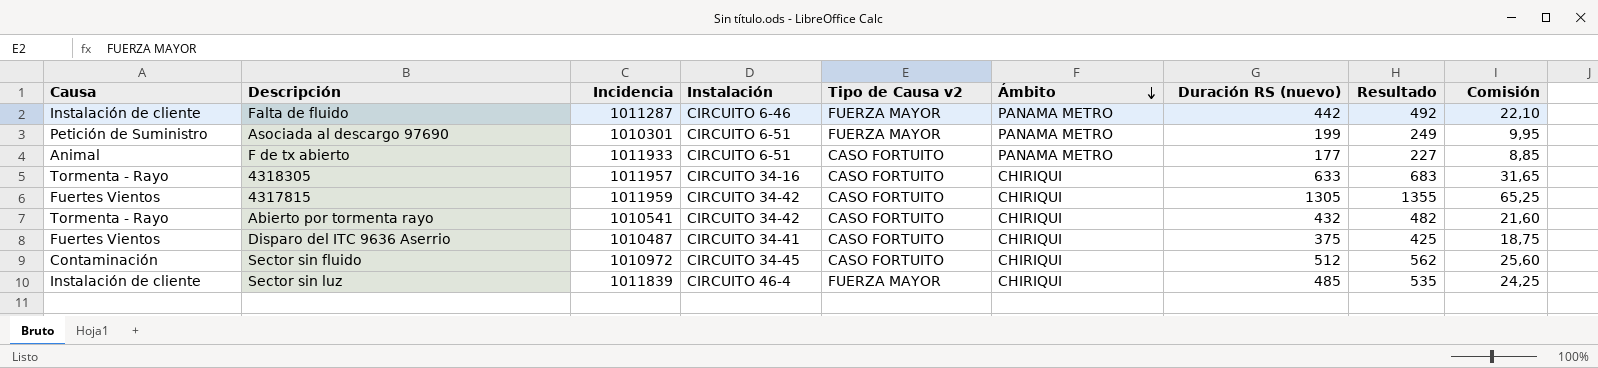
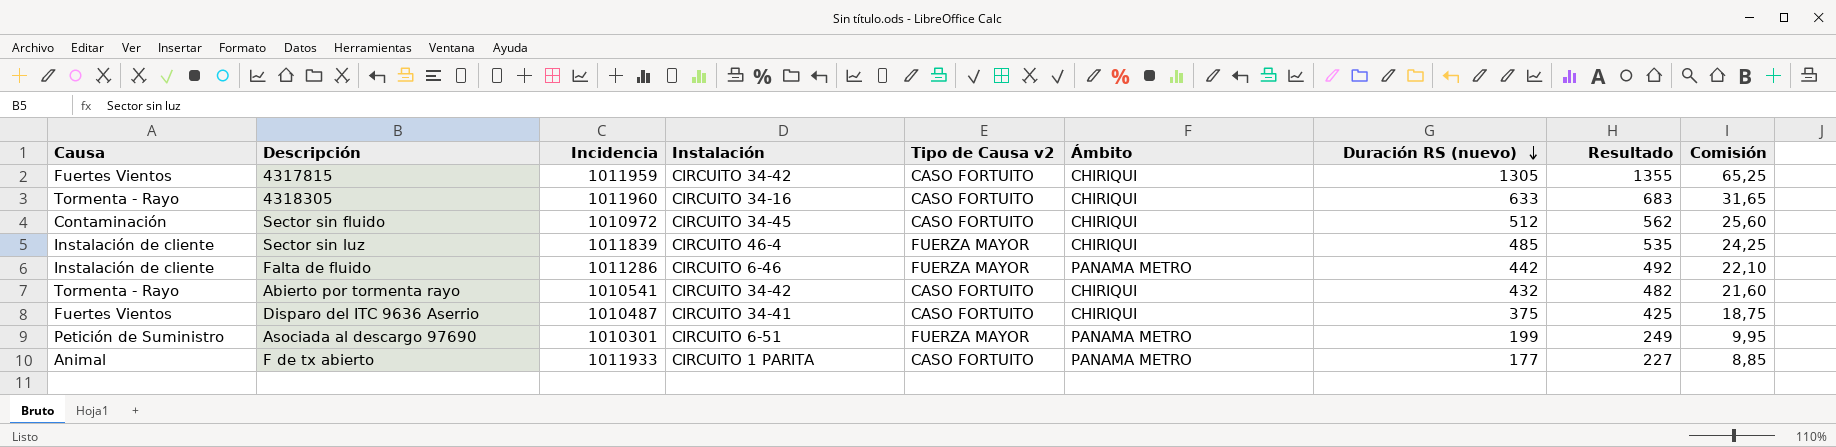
row order: Ámbito descending -> Duración RS (nuevo) descending
4318305 | Incidencia: 1011957 -> 1011960
Falta de fluido | Incidencia: 1011287 -> 1011286
F de tx abierto | Instalación: CIRCUITO 6-51 -> CIRCUITO 1 PARITA

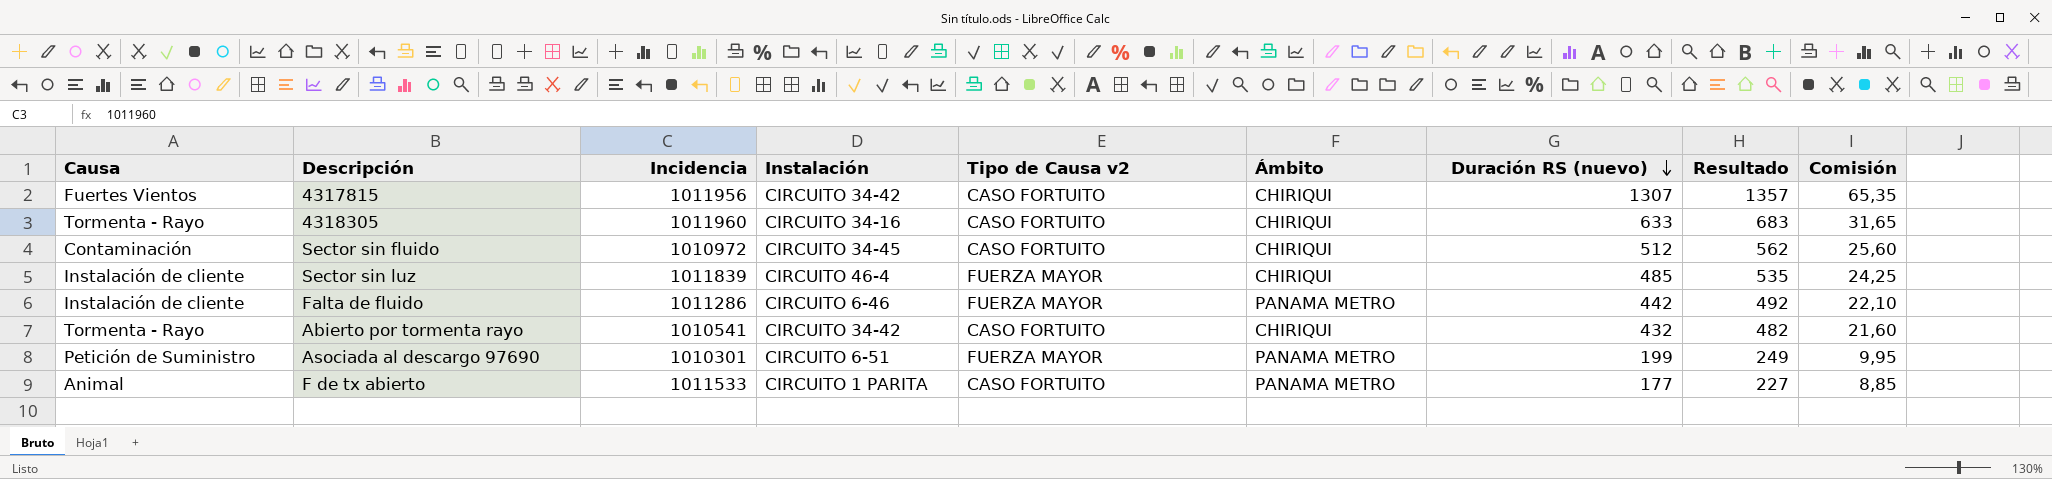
row Disparo del ITC 9636 Aserrio: Fuertes Vientos | 1010487 | CIRCUITO 34-41 | CASO FORTUITO | CHIRIQUI | 375 | 425 | 18,75 -> none
4317815 | Incidencia: 1011959 -> 1011956
4317815 | Duración RS (nuevo): 1305 -> 1307
4317815 | Resultado: 1355 -> 1357
4317815 | Comisión: 65,25 -> 65,35
F de tx abierto | Incidencia: 1011933 -> 1011533

